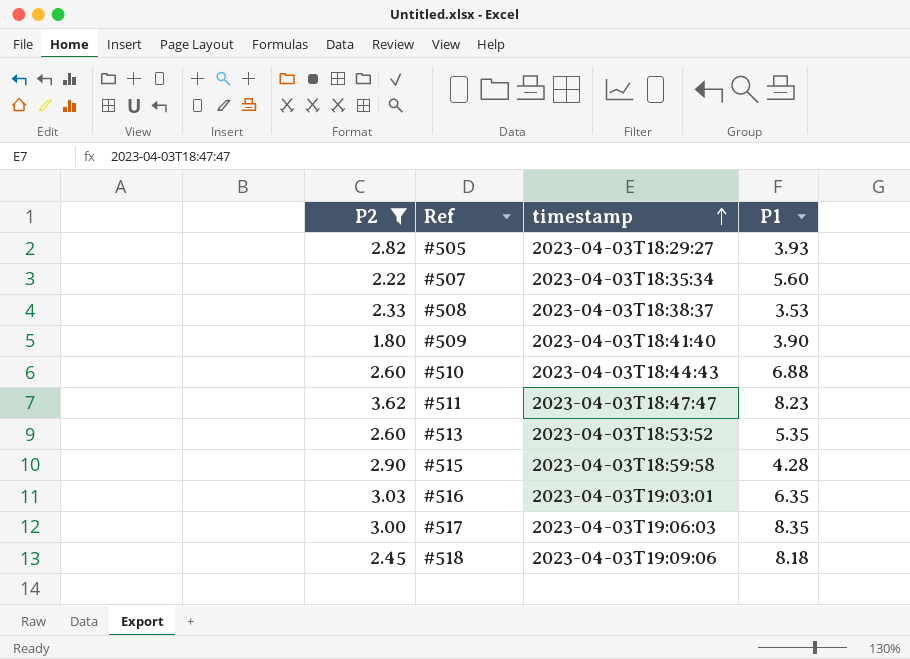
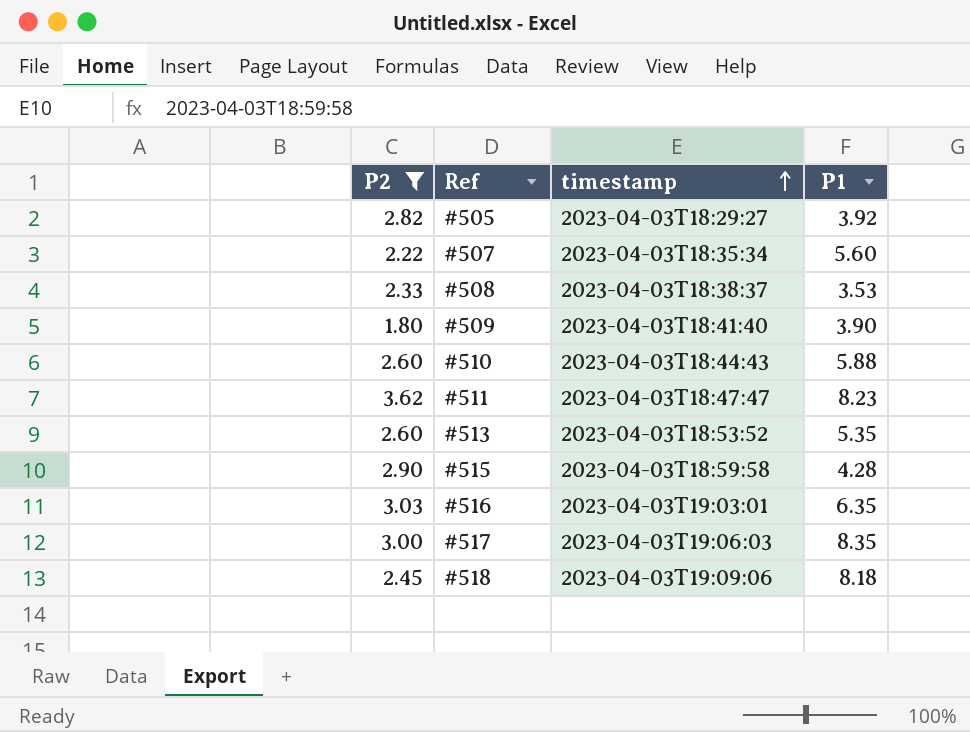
#505 | P1: 3.93 -> 3.92
#510 | P1: 6.88 -> 5.88

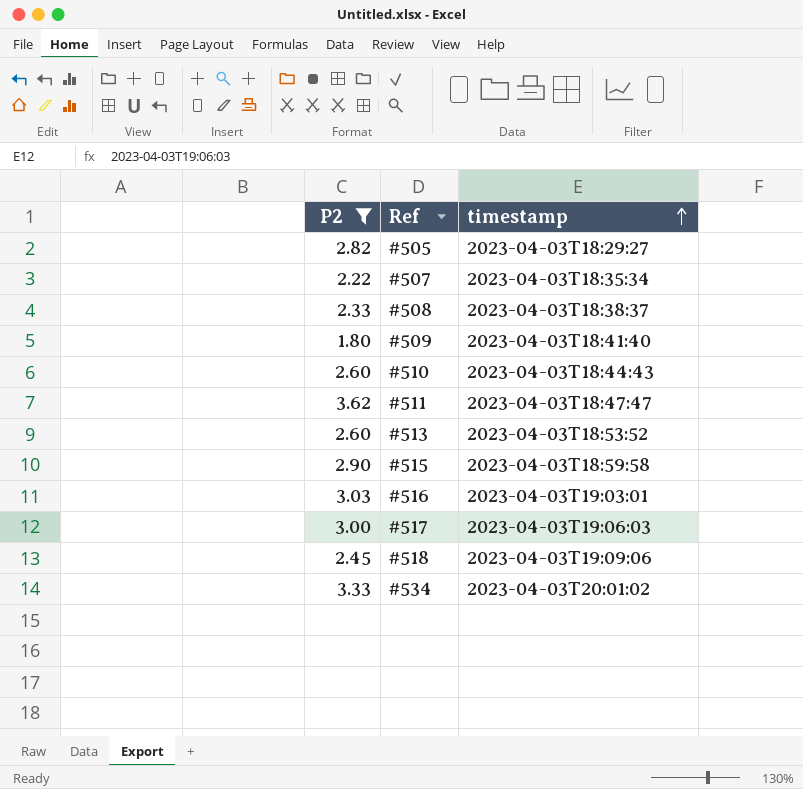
column P1 | position: 4 -> none
row #534: none -> 3.33 | 2023-04-03T20:01:02

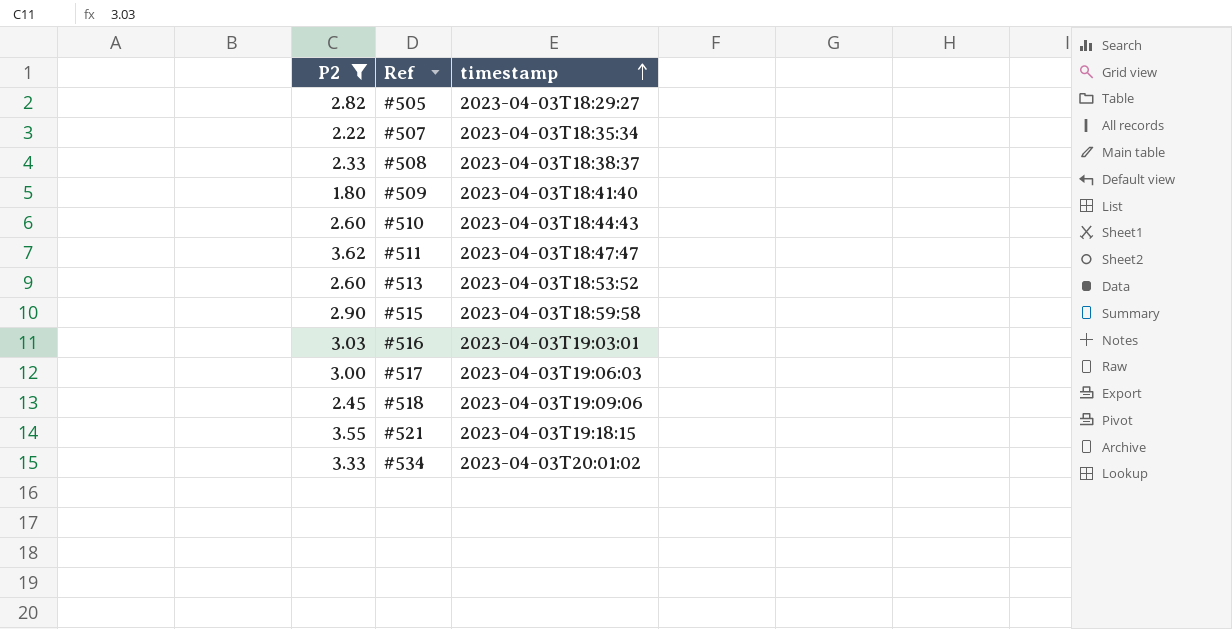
row #521: none -> 3.55 | 2023-04-03T19:18:15

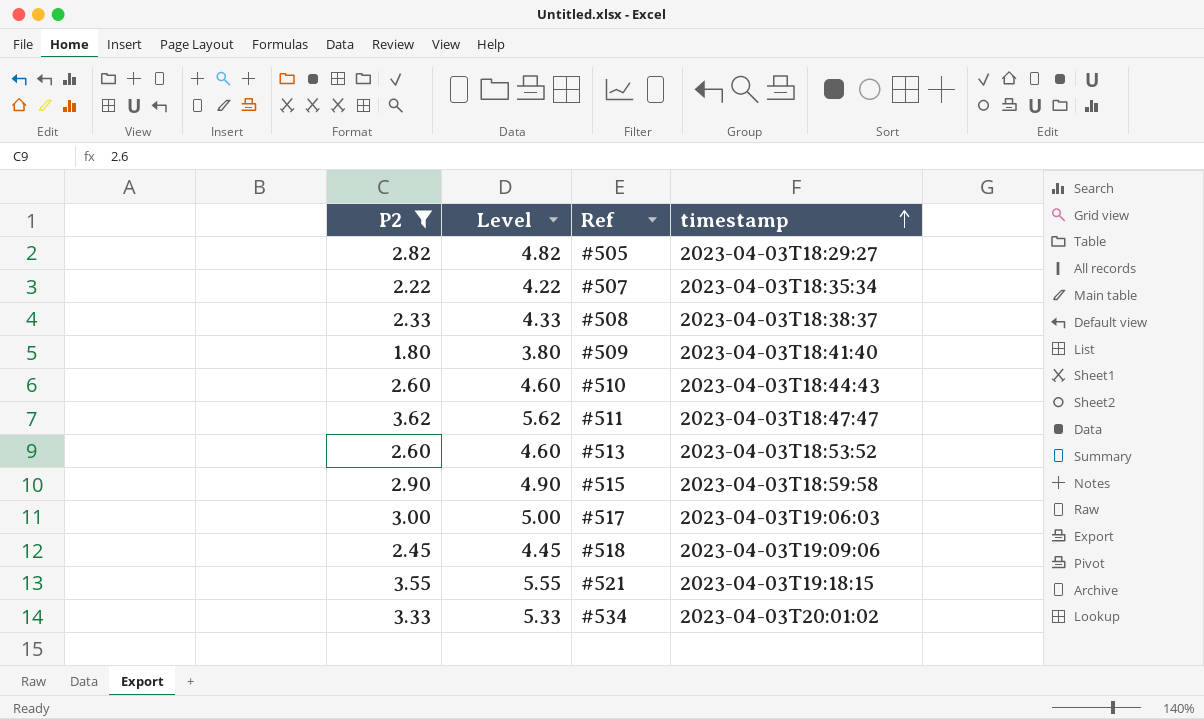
column Level | formula: none -> [P2] + 2
row #516: 3.03 | 2023-04-03T19:03:01 -> none

